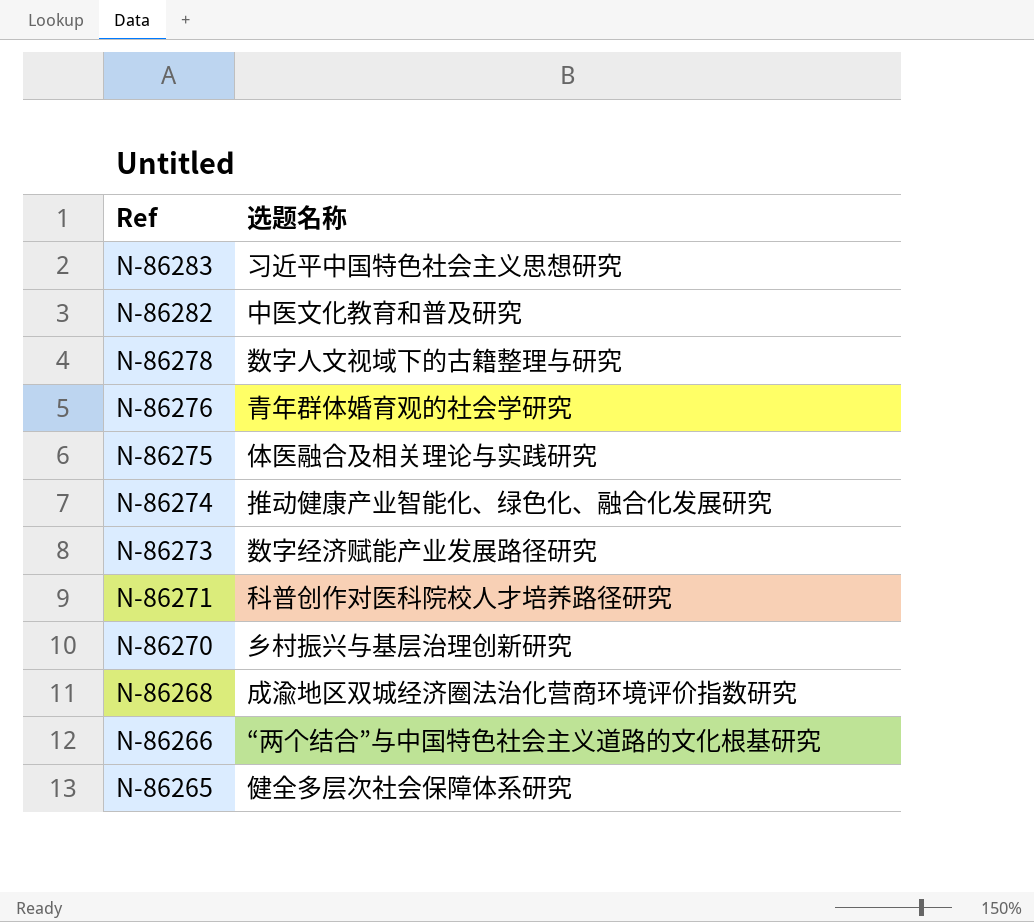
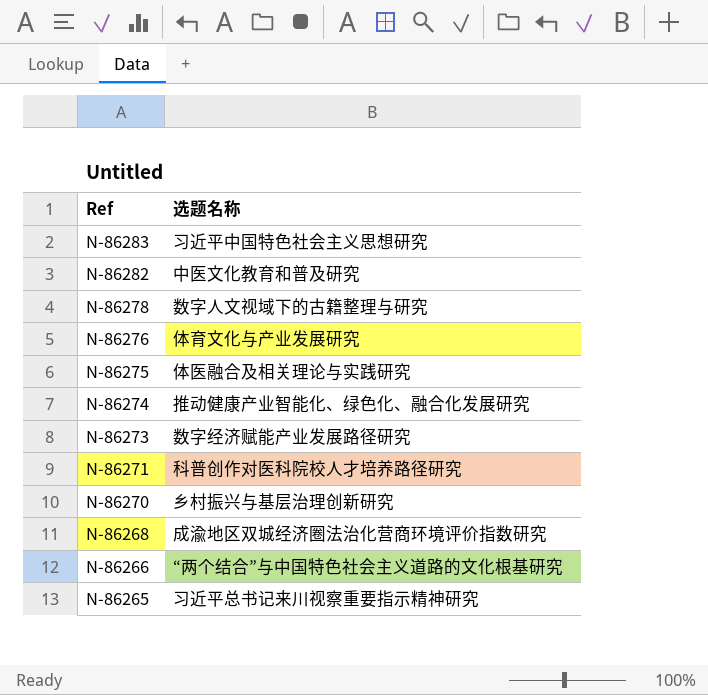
N-86276 | 选题名称: 青年群体婚育观的社会学研究 -> 体育文化与产业发展研究
N-86265 | 选题名称: 健全多层次社会保障体系研究 -> 习近平总书记来川视察重要指示精神研究

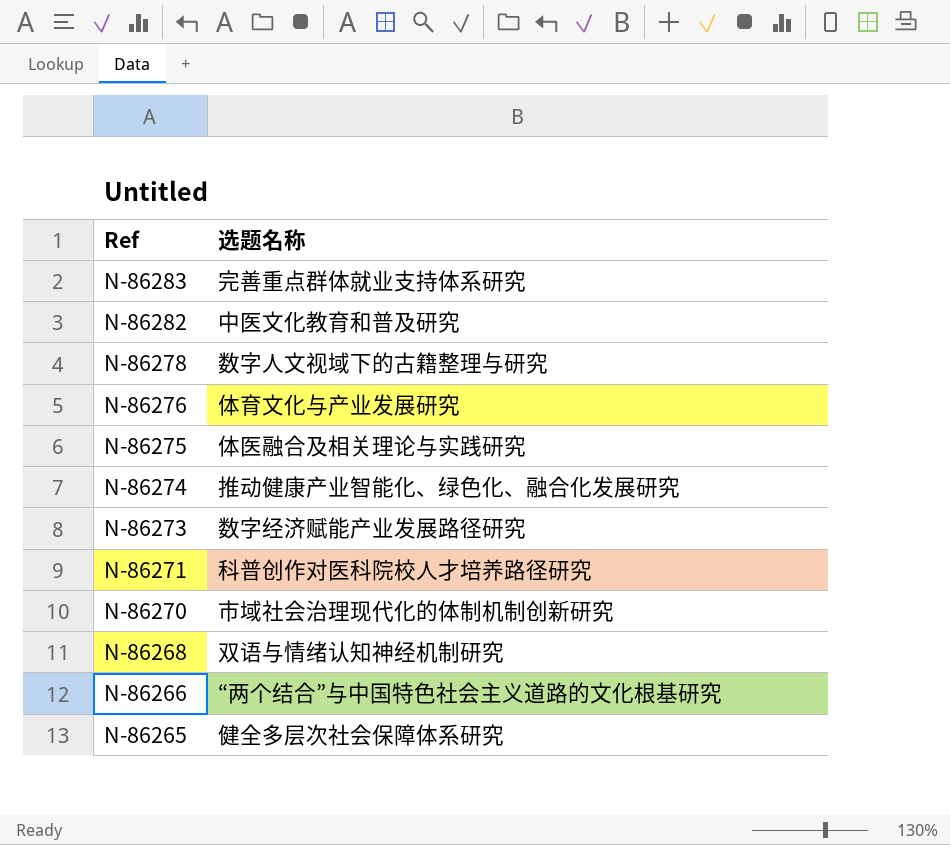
N-86283 | 选题名称: 习近平中国特色社会主义思想研究 -> 完善重点群体就业支持体系研究
N-86270 | 选题名称: 乡村振兴与基层治理创新研究 -> 市域社会治理现代化的体制机制创新研究
N-86268 | 选题名称: 成渝地区双城经济圈法治化营商环境评价指数研究 -> 双语与情绪认知神经机制研究
N-86265 | 选题名称: 习近平总书记来川视察重要指示精神研究 -> 健全多层次社会保障体系研究

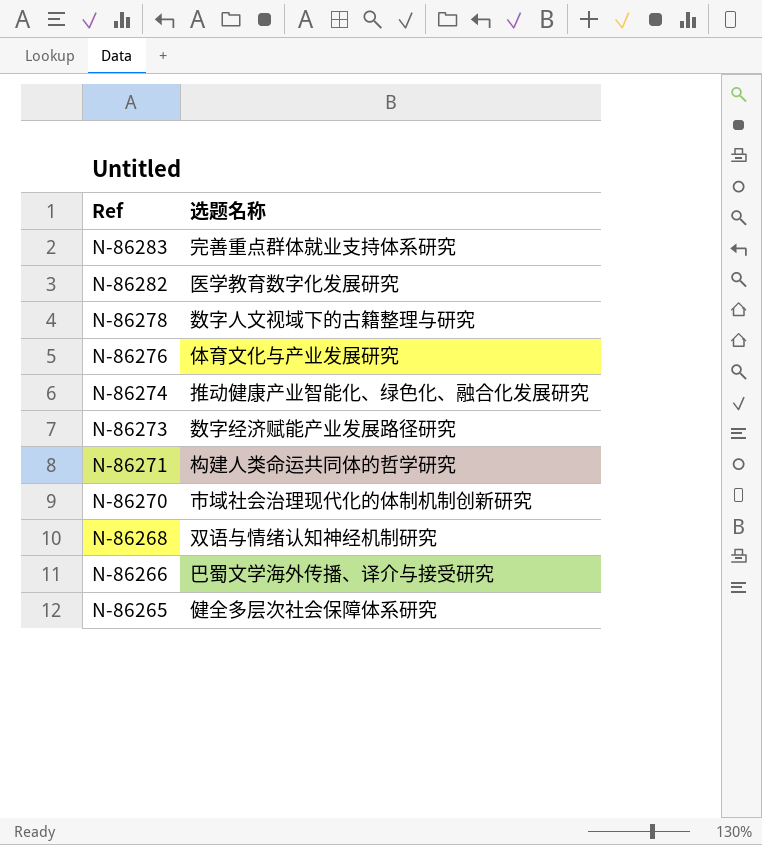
row N-86275: 体医融合及相关理论与实践研究 -> none
N-86282 | 选题名称: 中医文化教育和普及研究 -> 医学教育数字化发展研究
N-86271 | 选题名称: 科普创作对医科院校人才培养路径研究 -> 构建人类命运共同体的哲学研究
N-86266 | 选题名称: “两个结合”与中国特色社会主义道路的文化根基研究 -> 巴蜀文学海外传播、译介与接受研究

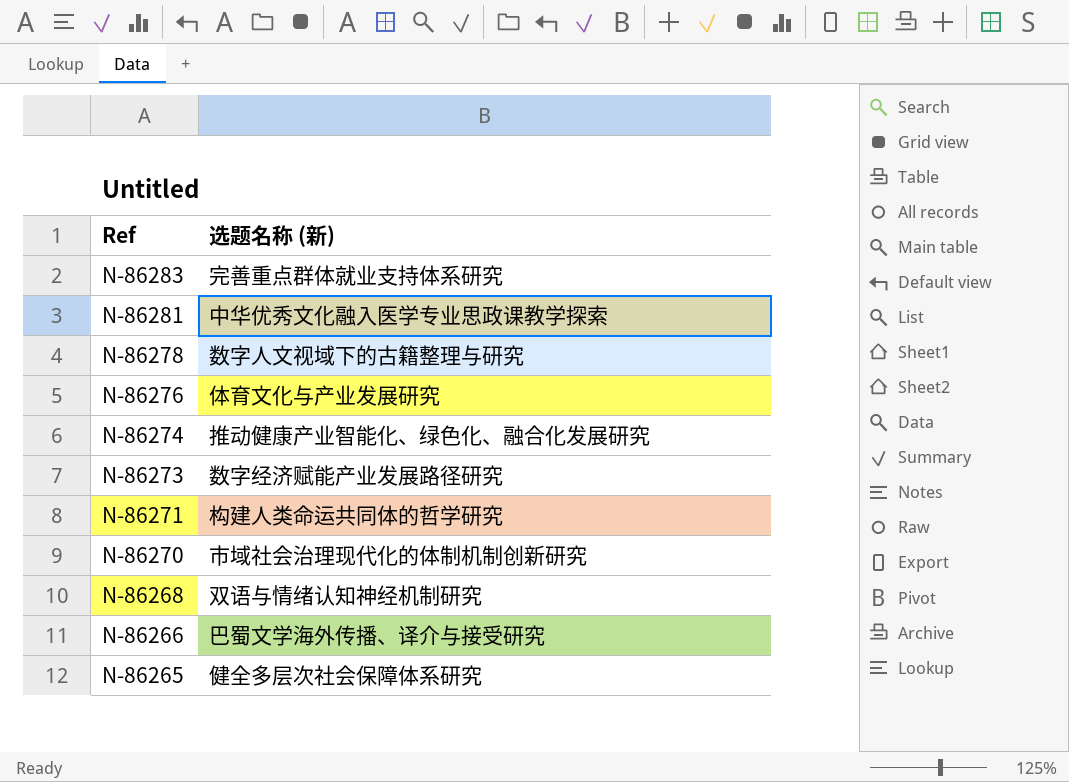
column name: 选题名称 -> 选题名称 (新)
row N-86282: 医学教育数字化发展研究 -> none
row N-86281: none -> 中华优秀文化融入医学专业思政课教学探索

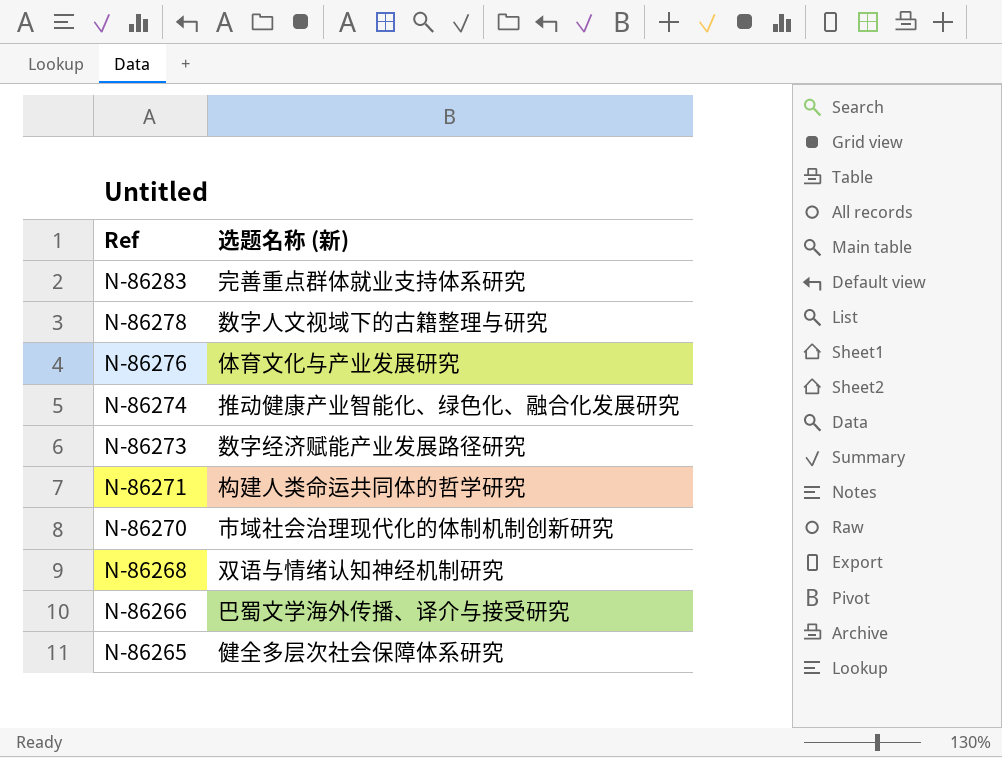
row N-86281: 中华优秀文化融入医学专业思政课教学探索 -> none

